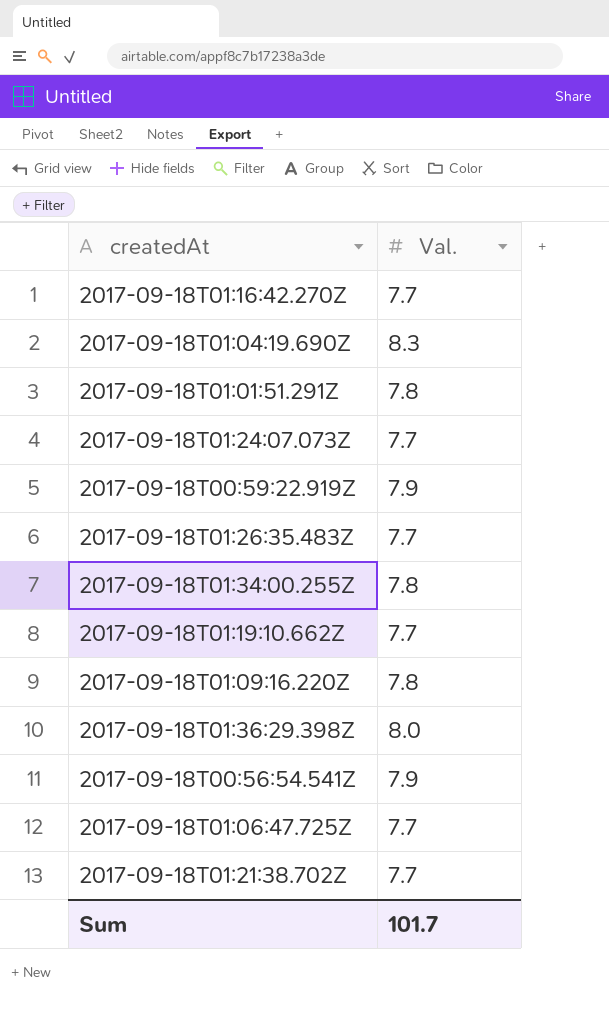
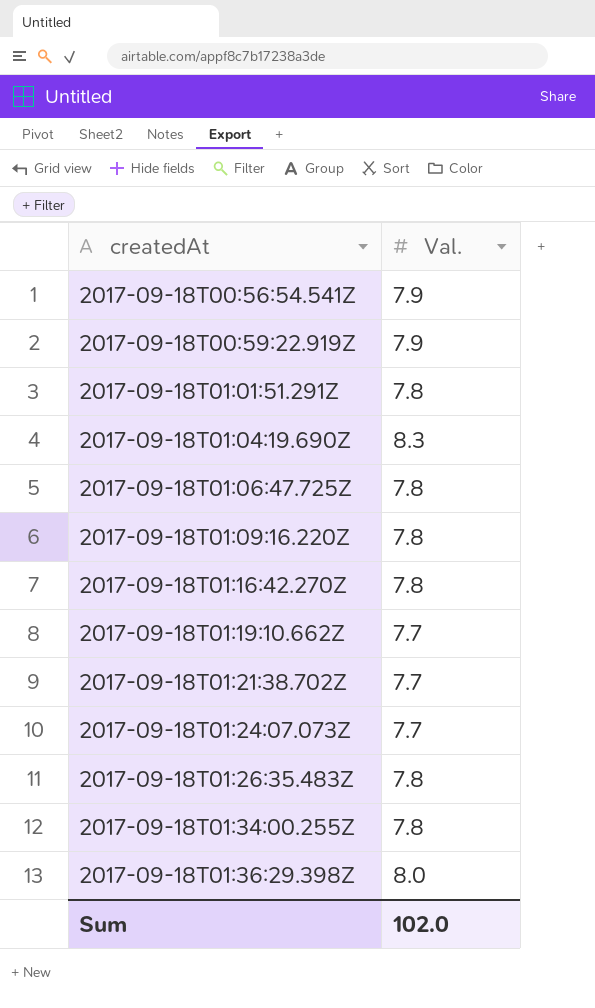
row order: none -> createdAt ascending
2017-09-18T01:06:47.725Z | Val.: 7.7 -> 7.8
2017-09-18T01:16:42.270Z | Val.: 7.7 -> 7.8
2017-09-18T01:26:35.483Z | Val.: 7.7 -> 7.8
Sum | Val.: 101.7 -> 102.0

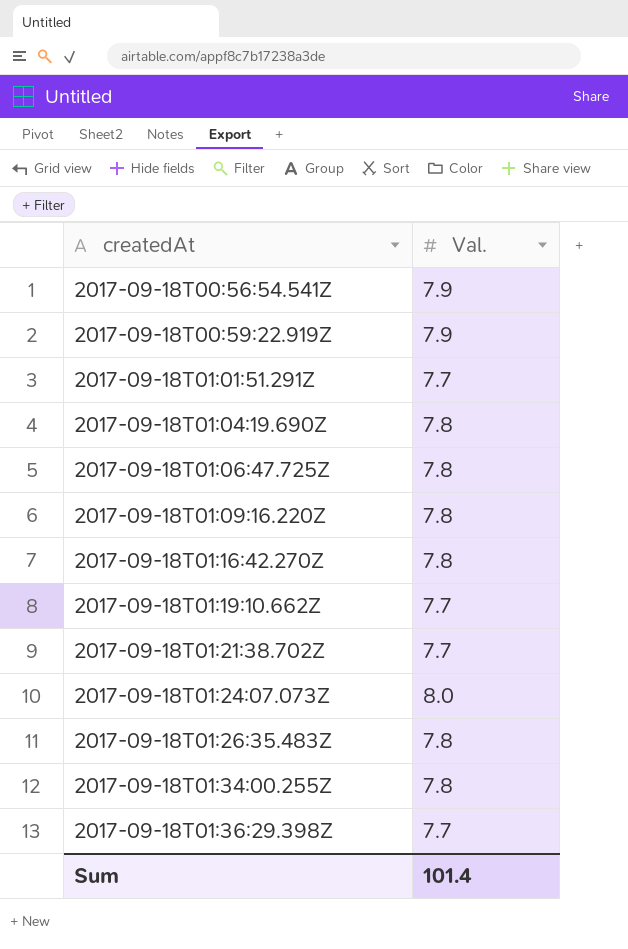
2017-09-18T01:01:51.291Z | Val.: 7.8 -> 7.7
2017-09-18T01:04:19.690Z | Val.: 8.3 -> 7.8
2017-09-18T01:24:07.073Z | Val.: 7.7 -> 8.0
2017-09-18T01:36:29.398Z | Val.: 8.0 -> 7.7
Sum | Val.: 102.0 -> 101.4

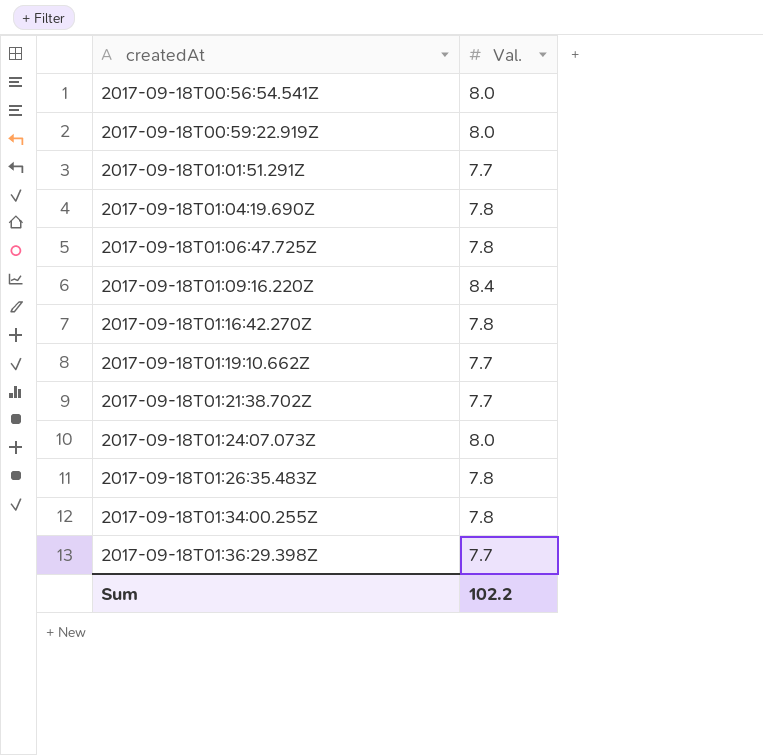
2017-09-18T00:56:54.541Z | Val.: 7.9 -> 8.0
2017-09-18T00:59:22.919Z | Val.: 7.9 -> 8.0
2017-09-18T01:09:16.220Z | Val.: 7.8 -> 8.4
Sum | Val.: 101.4 -> 102.2

